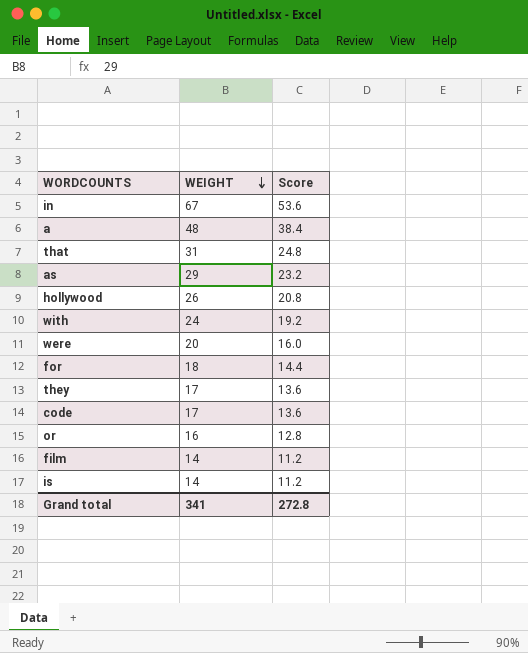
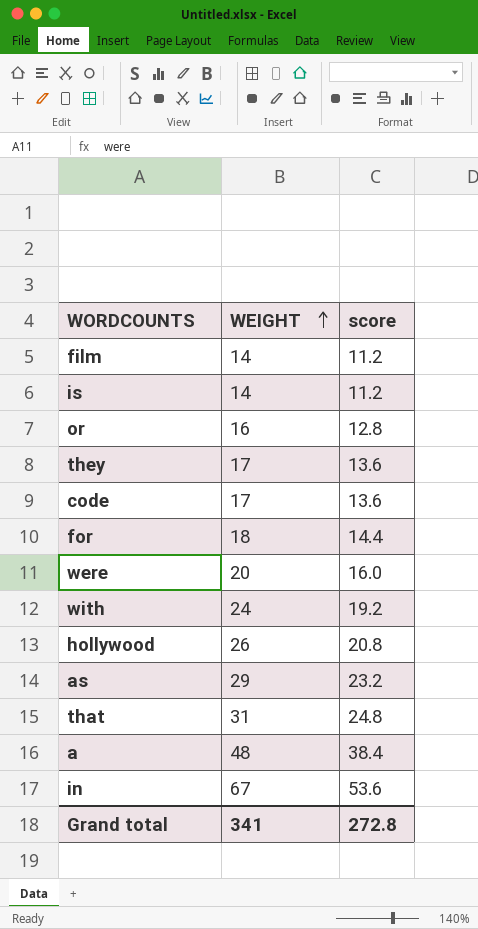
row order: WEIGHT descending -> WEIGHT ascending
column name: Score -> score

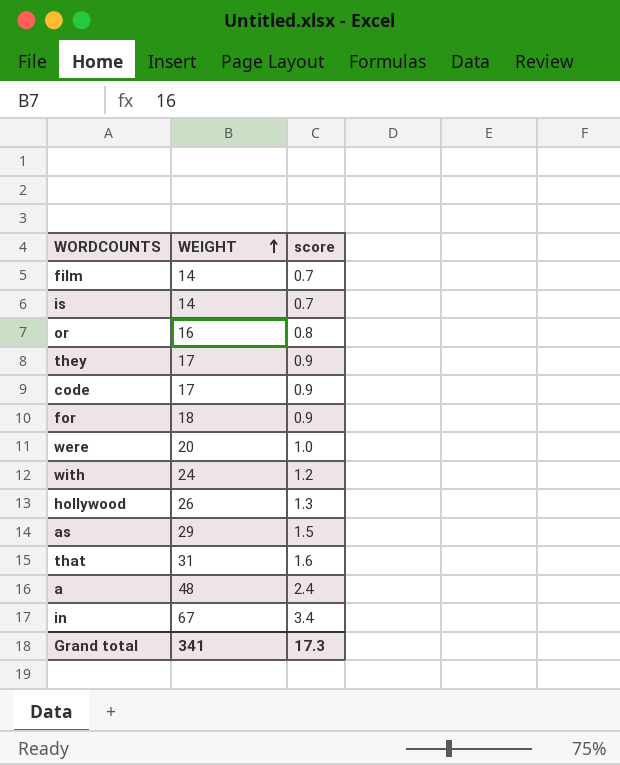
column score | formula: [WEIGHT] * 0.8 -> [WEIGHT] * 0.05
Grand total | score: 272.8 -> 17.3

